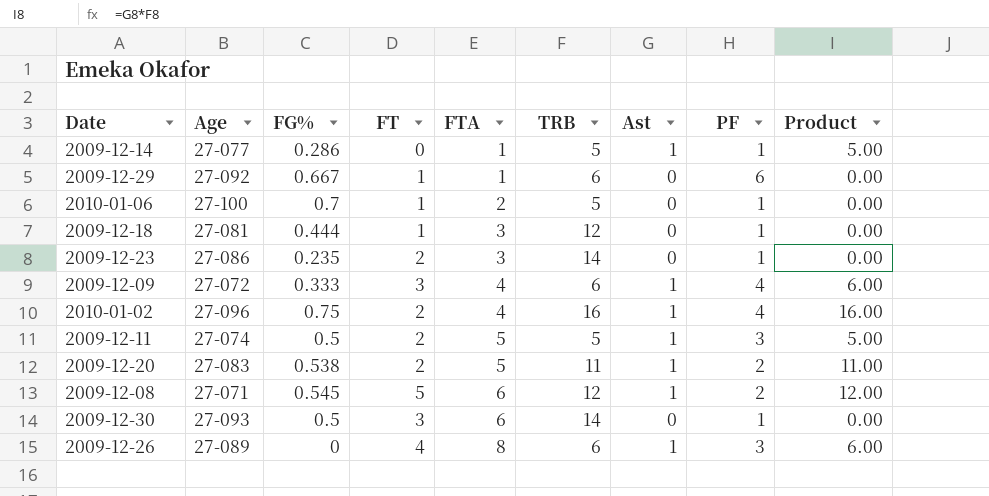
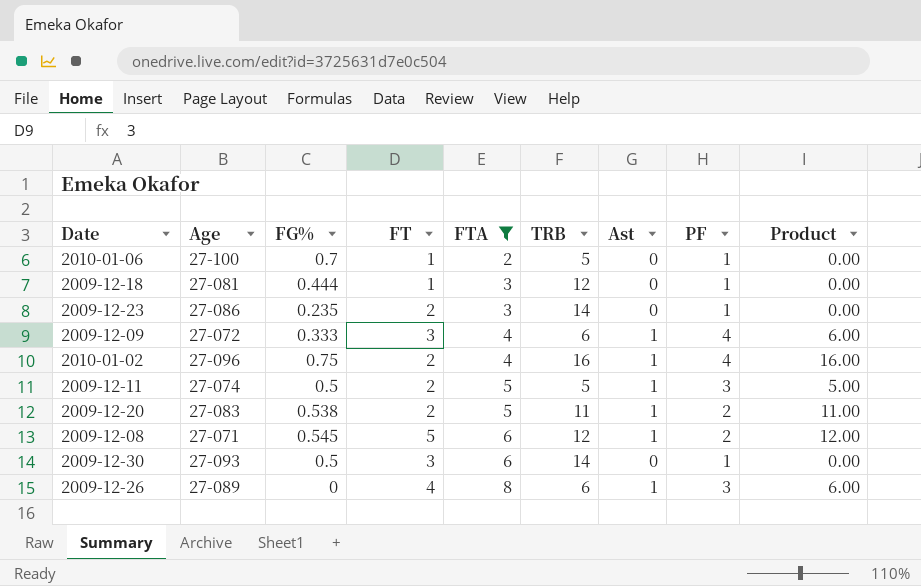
filter: none -> FTA != 1

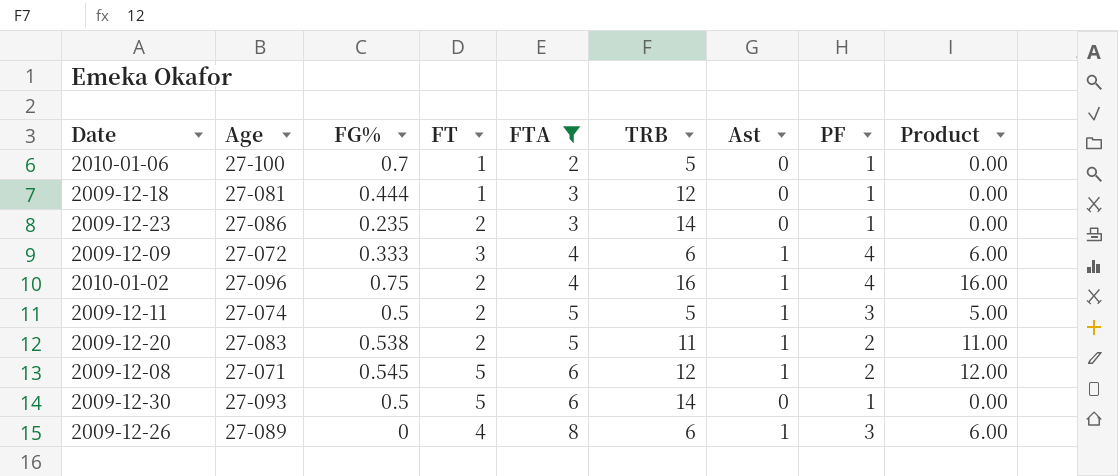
2009-12-30 | FT: 3 -> 5

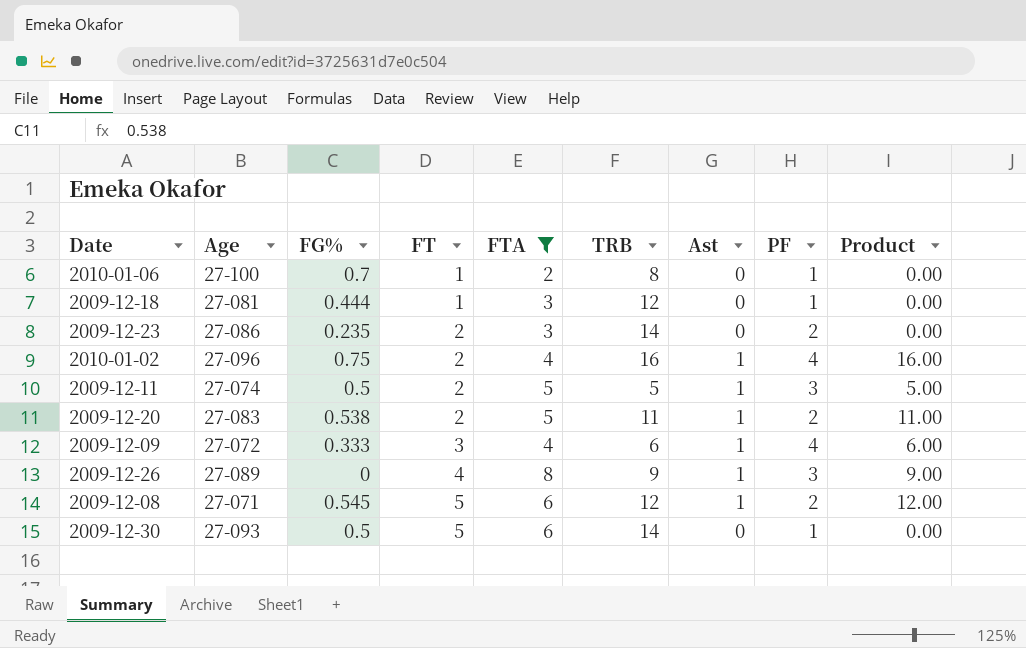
row order: FTA ascending -> FT ascending
2010-01-06 | TRB: 5 -> 8
2009-12-23 | PF: 1 -> 2
2009-12-26 | TRB: 6 -> 9
2009-12-26 | Product: 6.00 -> 9.00

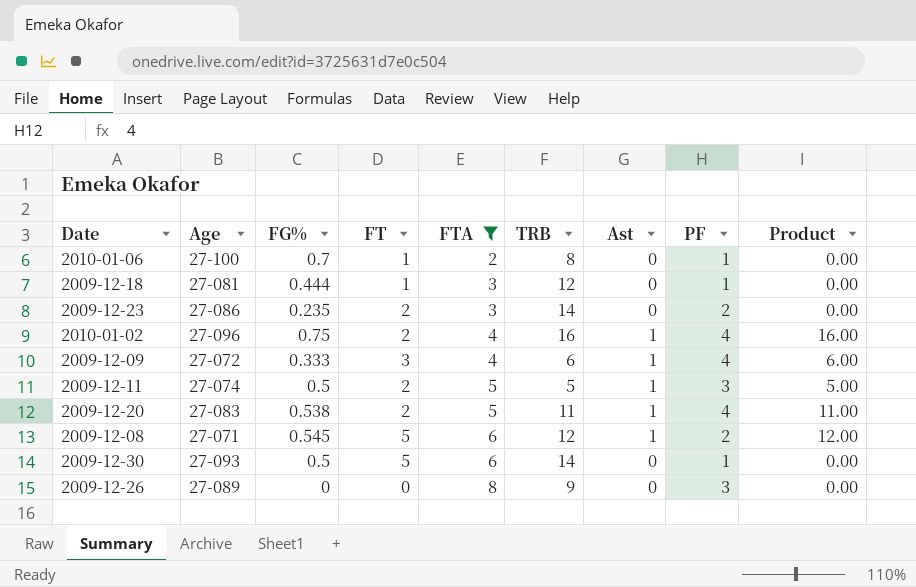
row order: FT ascending -> FTA ascending
2009-12-20 | PF: 2 -> 4
2009-12-26 | FT: 4 -> 0
2009-12-26 | Ast: 1 -> 0
2009-12-26 | Product: 9.00 -> 0.00

